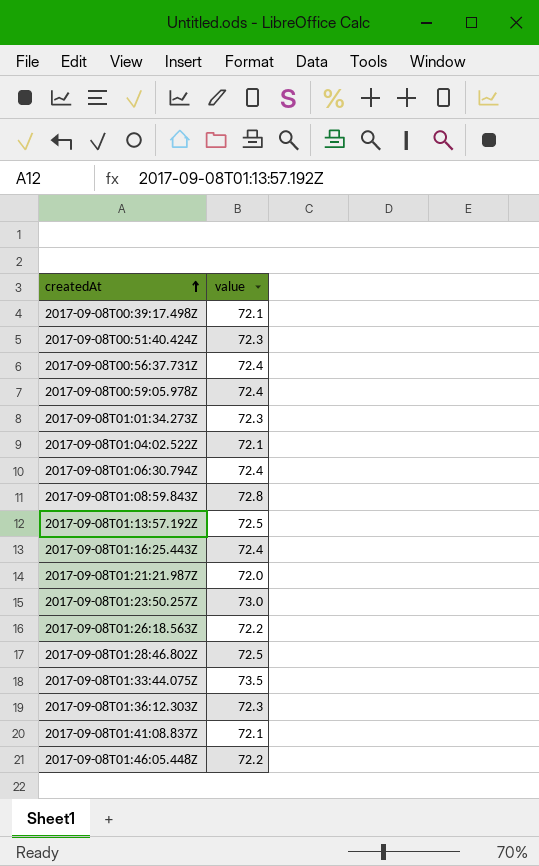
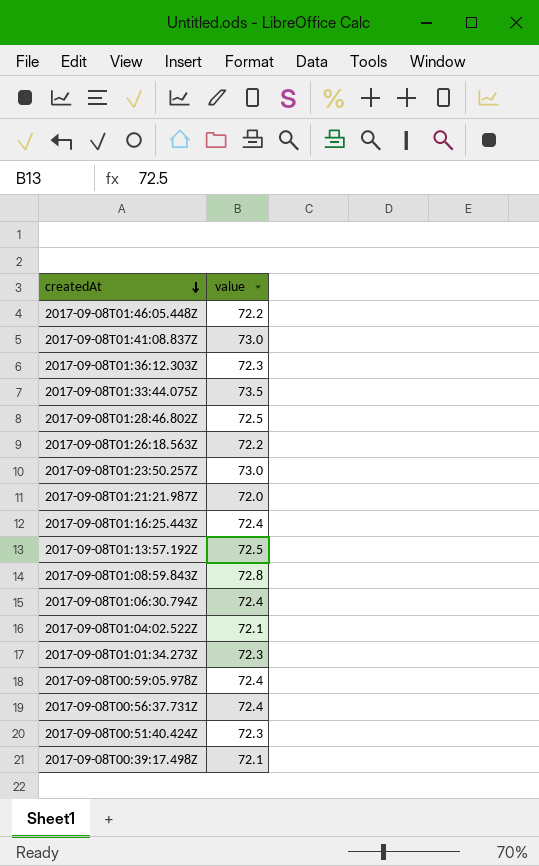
row order: createdAt ascending -> createdAt descending
2017-09-08T01:41:08.837Z | value: 72.1 -> 73.0

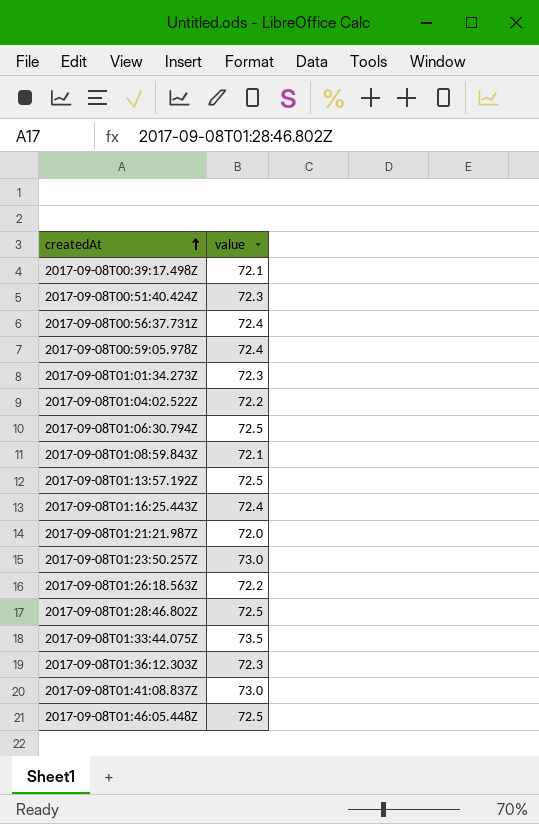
row order: createdAt descending -> createdAt ascending
2017-09-08T01:04:02.522Z | value: 72.1 -> 72.2
2017-09-08T01:06:30.794Z | value: 72.4 -> 72.5
2017-09-08T01:08:59.843Z | value: 72.8 -> 72.1
2017-09-08T01:46:05.448Z | value: 72.2 -> 72.5

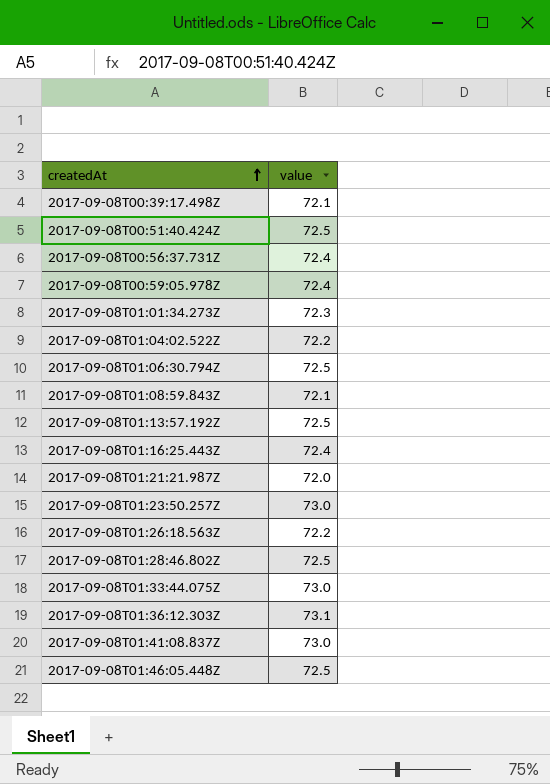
2017-09-08T00:51:40.424Z | value: 72.3 -> 72.5
2017-09-08T01:33:44.075Z | value: 73.5 -> 73.0
2017-09-08T01:36:12.303Z | value: 72.3 -> 73.1

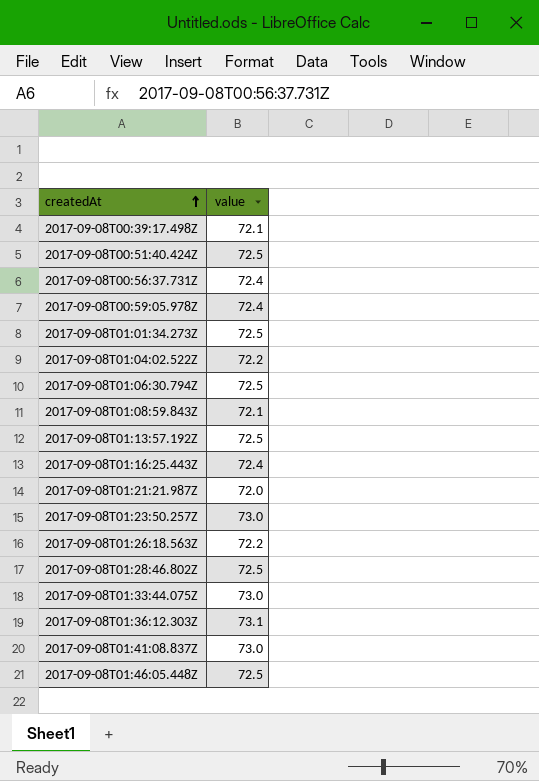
2017-09-08T01:01:34.273Z | value: 72.3 -> 72.5

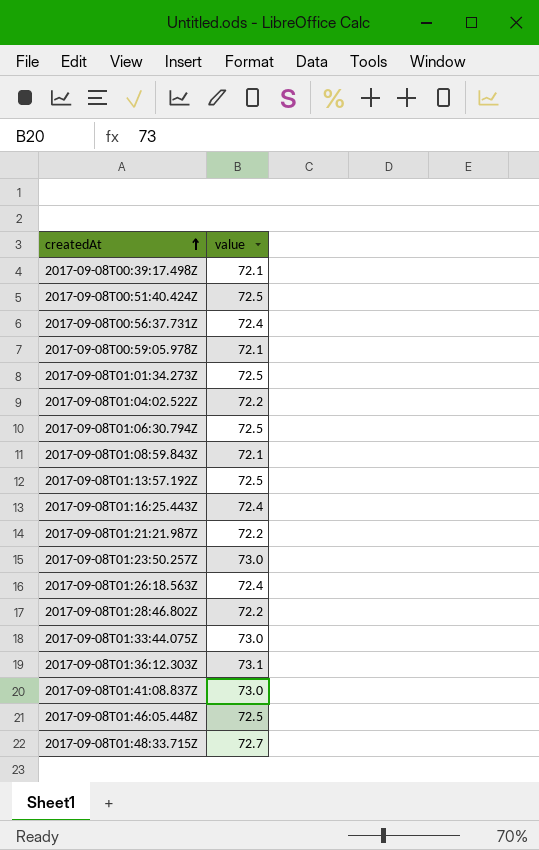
2017-09-08T00:59:05.978Z | value: 72.4 -> 72.1
2017-09-08T01:21:21.987Z | value: 72.0 -> 72.2
2017-09-08T01:26:18.563Z | value: 72.2 -> 72.4
2017-09-08T01:28:46.802Z | value: 72.5 -> 72.2
row 2017-09-08T01:48:33.715Z: none -> 72.7

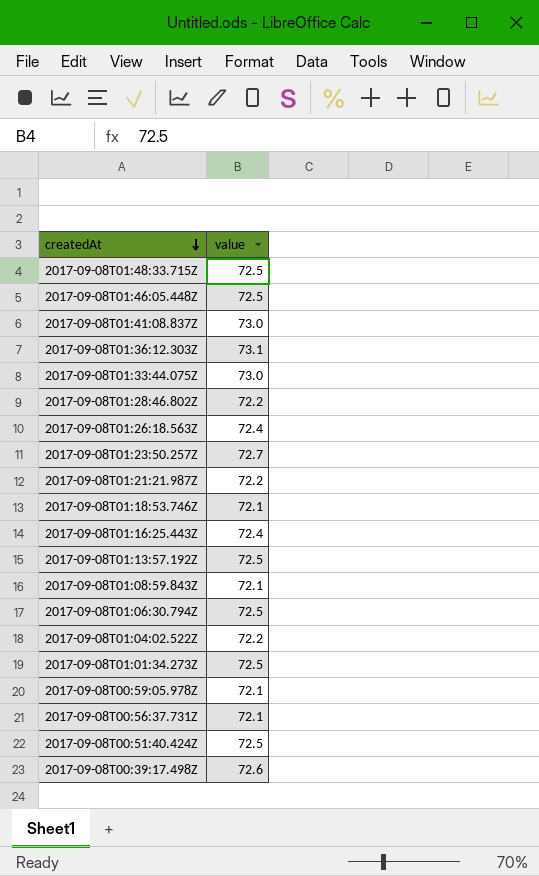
row order: createdAt ascending -> createdAt descending
2017-09-08T01:48:33.715Z | value: 72.7 -> 72.5
2017-09-08T01:23:50.257Z | value: 73.0 -> 72.7
row 2017-09-08T01:18:53.746Z: none -> 72.1
2017-09-08T00:56:37.731Z | value: 72.4 -> 72.1
2017-09-08T00:39:17.498Z | value: 72.1 -> 72.6

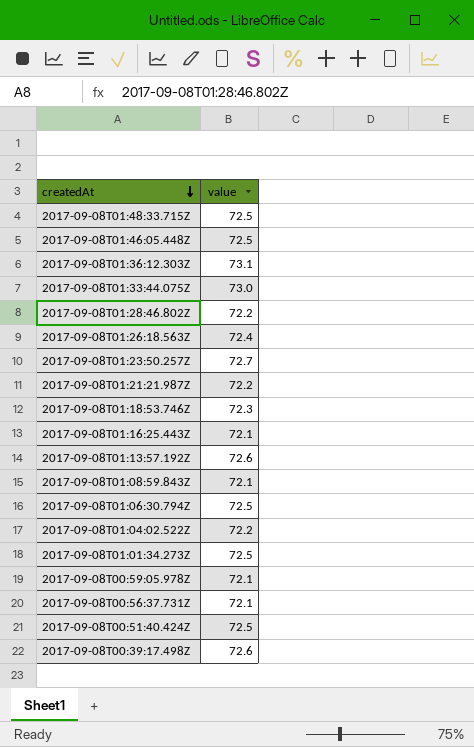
row 2017-09-08T01:41:08.837Z: 73.0 -> none
2017-09-08T01:18:53.746Z | value: 72.1 -> 72.3
2017-09-08T01:16:25.443Z | value: 72.4 -> 72.1
2017-09-08T01:13:57.192Z | value: 72.5 -> 72.6

